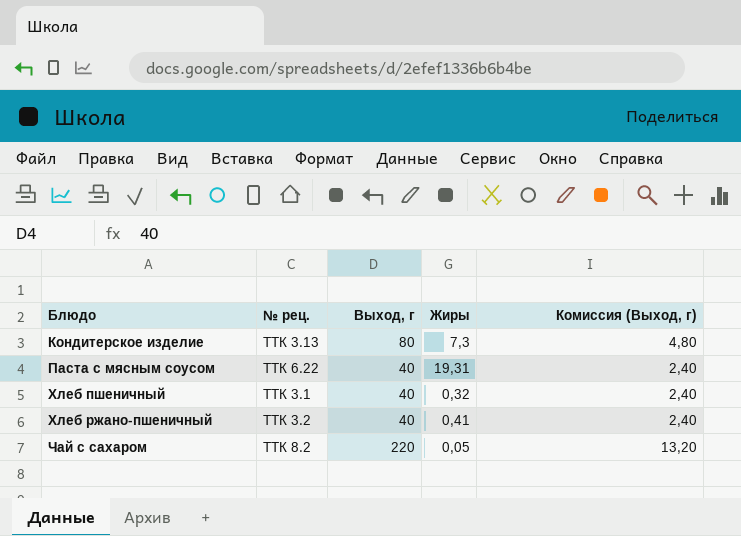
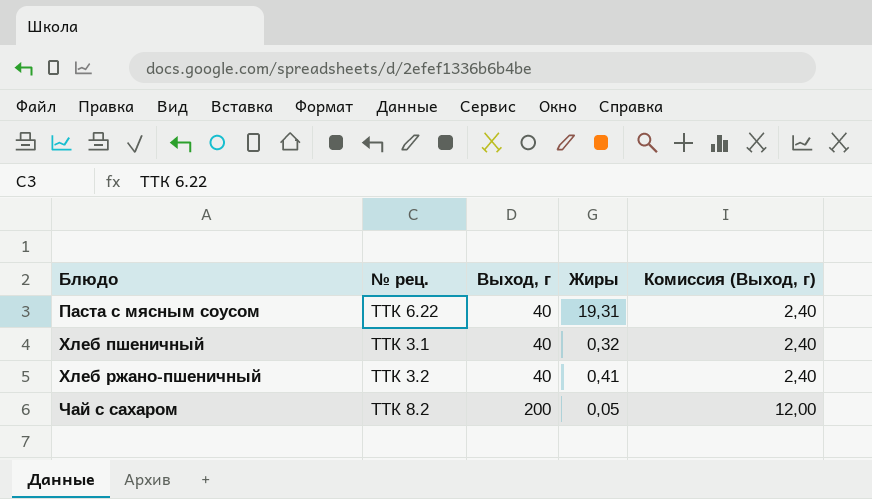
row Кондитерское изделие: ТТК 3.13 | 80 | 7,3 | 4,80 -> none
Чай с сахаром | Выход, г: 220 -> 200
Чай с сахаром | Комиссия (Выход, г): 13,20 -> 12,00

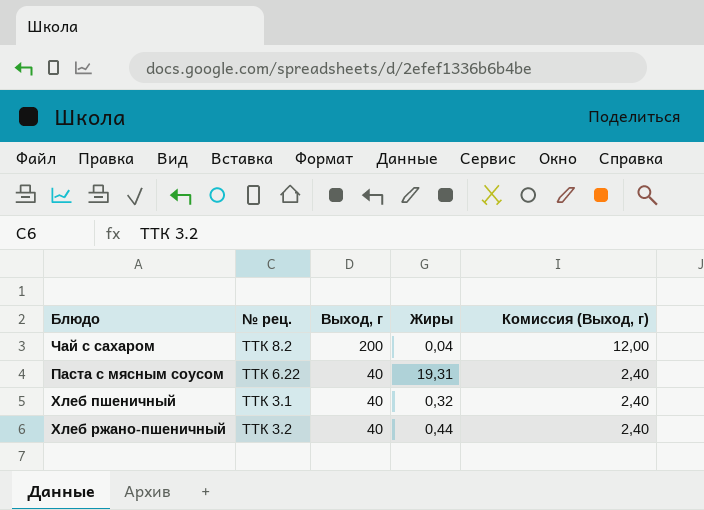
row order: Блюдо ascending -> Выход, г descending
Чай с сахаром | Жиры: 0,05 -> 0,04
Хлеб ржано-пшеничный | Жиры: 0,41 -> 0,44

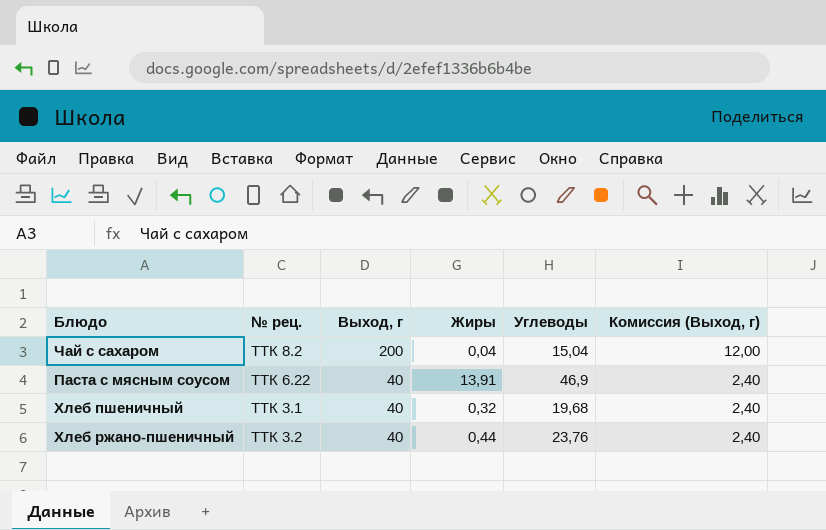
column Углеводы | position: none -> 5
Паста с мясным соусом | Жиры: 19,31 -> 13,91

